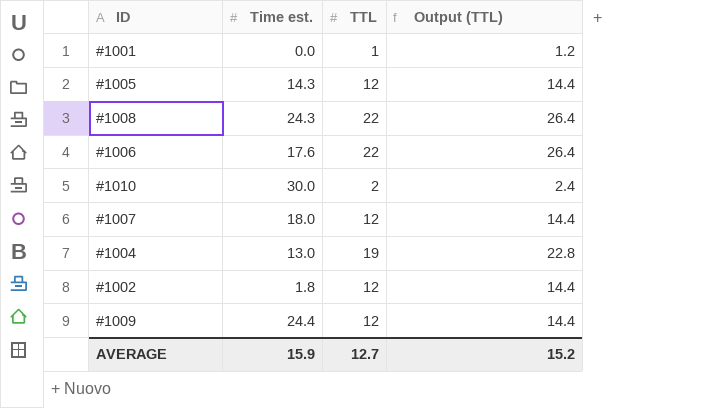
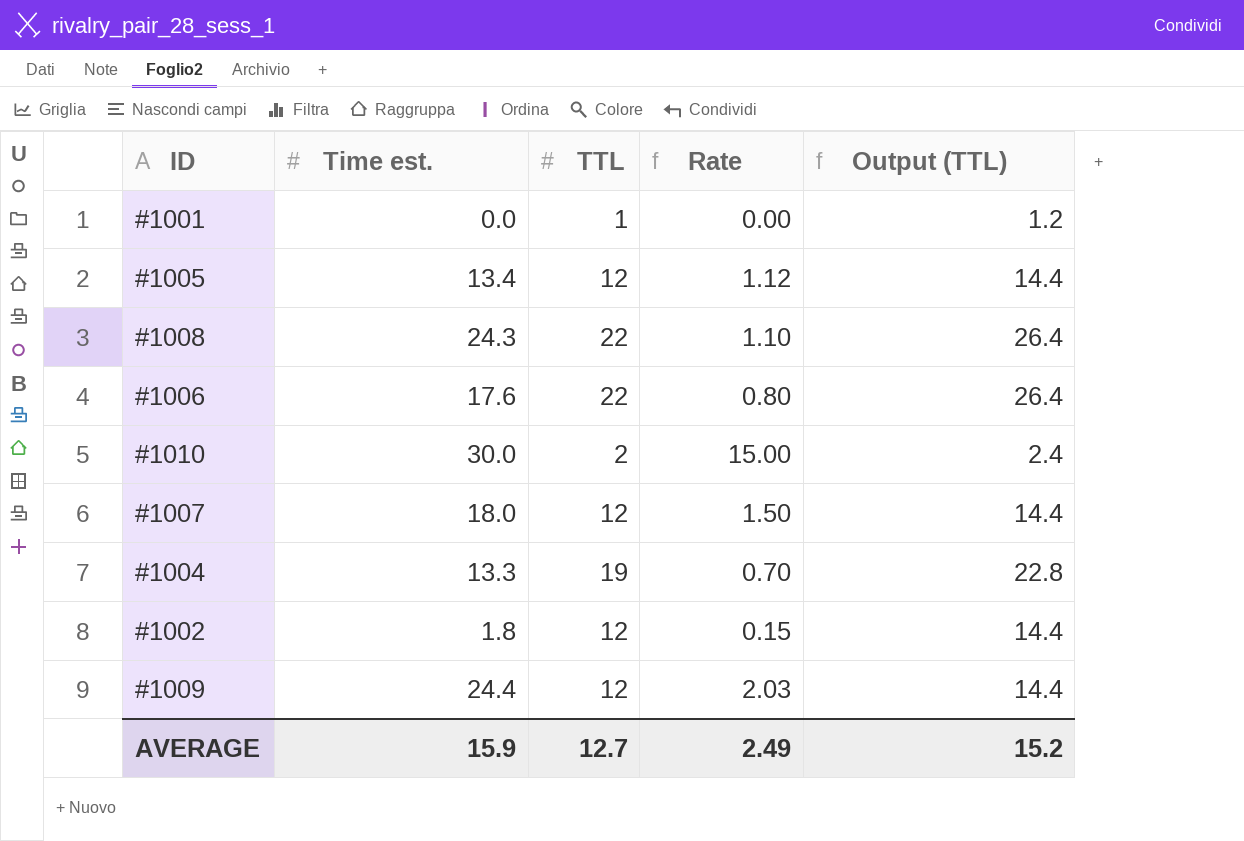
column Rate | formula: none -> [Time est.] / [TTL]
#1005 | Time est.: 14.3 -> 13.4
#1004 | Time est.: 13.0 -> 13.3

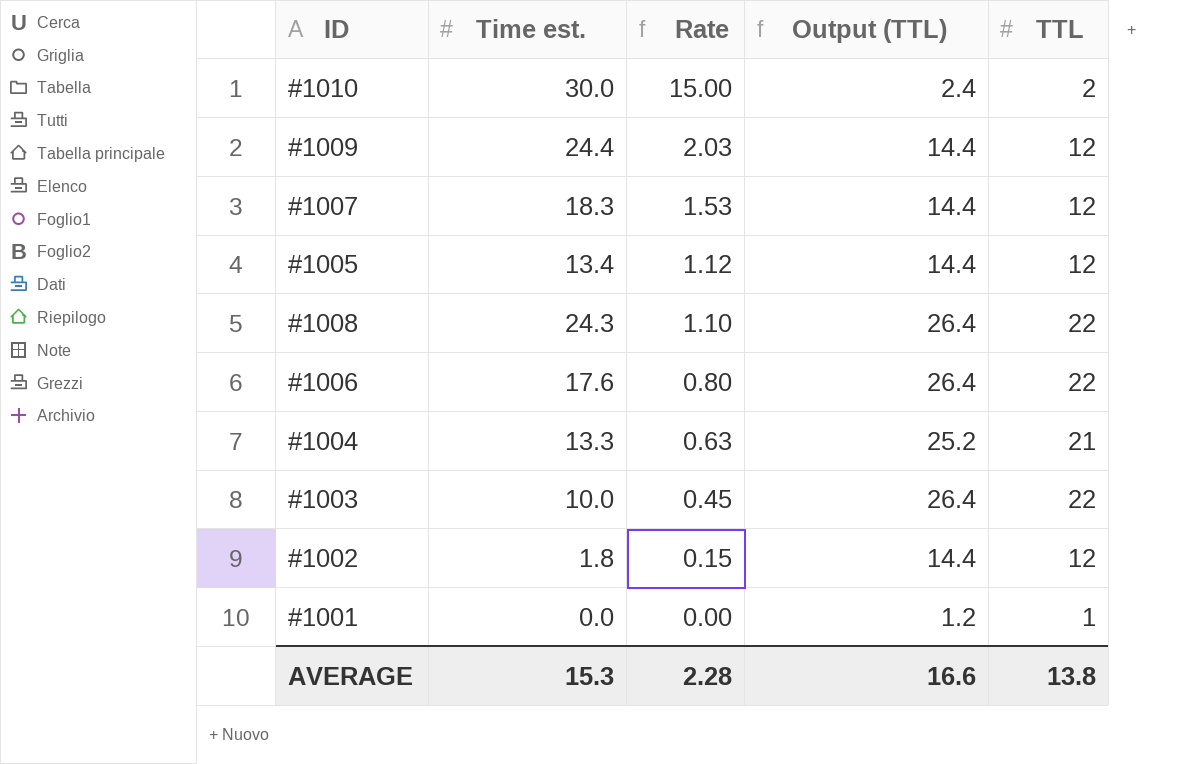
row order: none -> Rate descending
column TTL | position: 3 -> 5
#1007 | Time est.: 18.0 -> 18.3
#1007 | Rate: 1.50 -> 1.53
#1004 | Rate: 0.70 -> 0.63
#1004 | Output (TTL): 22.8 -> 25.2
#1004 | TTL: 19 -> 21
row #1003: none -> 10.0 | 0.45 | 26.4 | 22
AVERAGE | Time est.: 15.9 -> 15.3
AVERAGE | Rate: 2.49 -> 2.28
AVERAGE | Output (TTL): 15.2 -> 16.6
AVERAGE | TTL: 12.7 -> 13.8

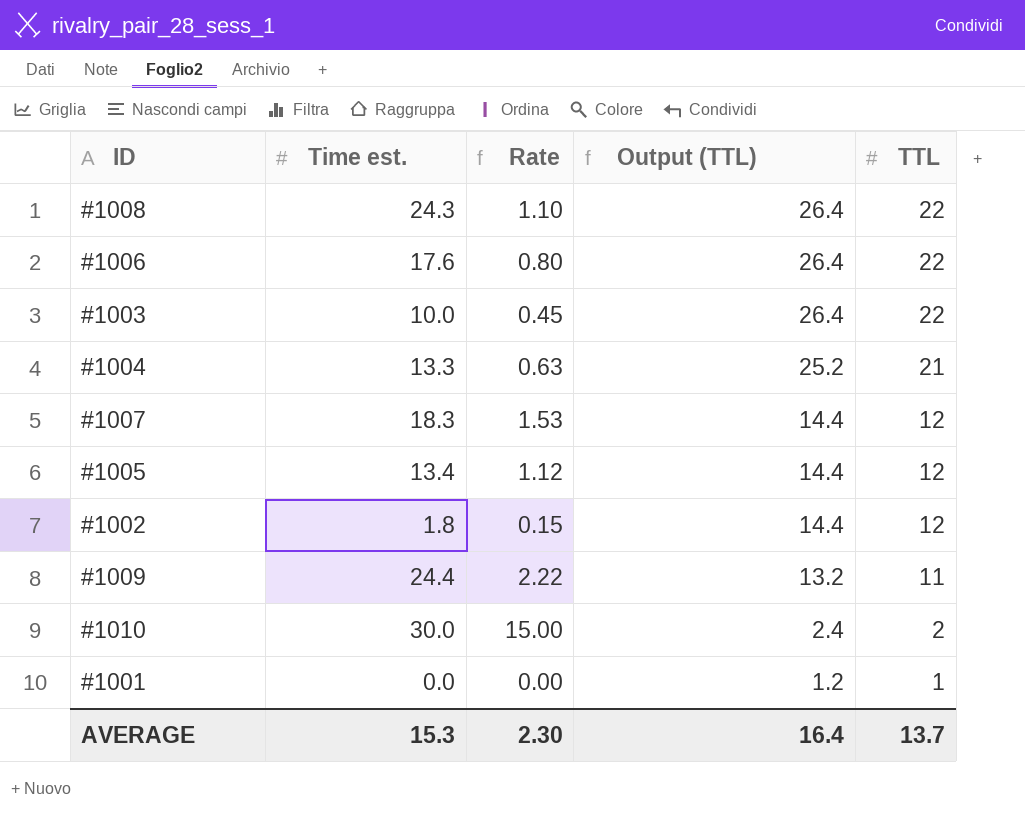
row order: Rate descending -> Output (TTL) descending
#1009 | Rate: 2.03 -> 2.22
#1009 | Output (TTL): 14.4 -> 13.2
#1009 | TTL: 12 -> 11
AVERAGE | Rate: 2.28 -> 2.30
AVERAGE | Output (TTL): 16.6 -> 16.4
AVERAGE | TTL: 13.8 -> 13.7

